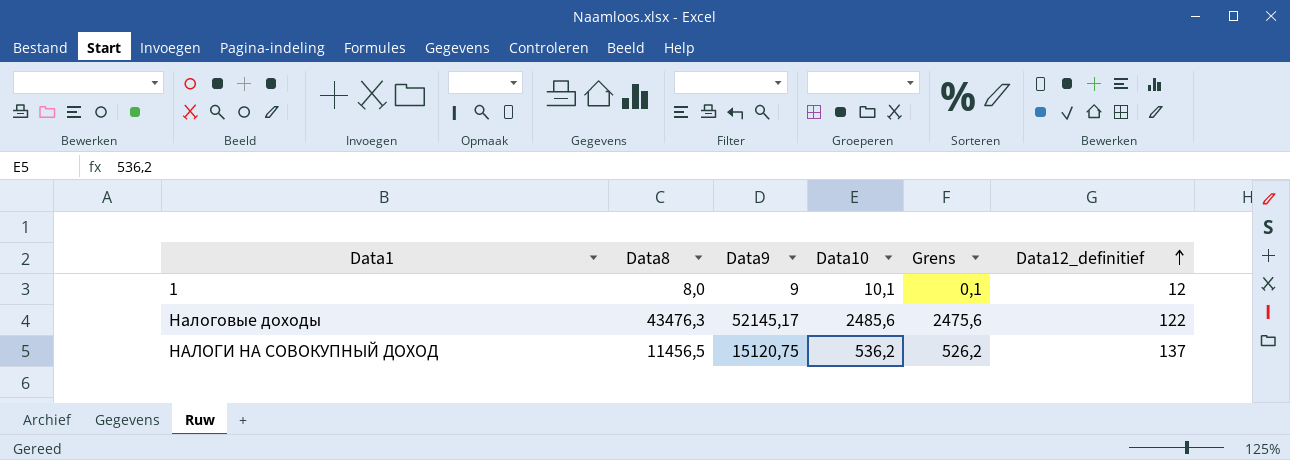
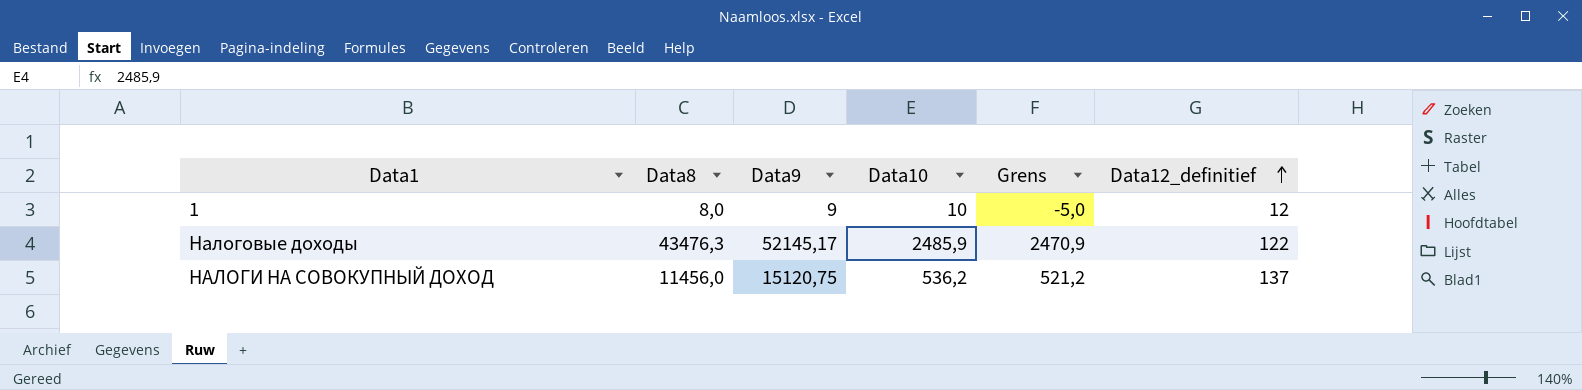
column Grens | formula: [Data10] - 10 -> [Data10] - 15
1 | Data10: 10,1 -> 10
Налоговые доходы | Data10: 2485,6 -> 2485,9
НАЛОГИ НА СОВОКУПНЫЙ ДОХОД | Data8: 11456,5 -> 11456,0

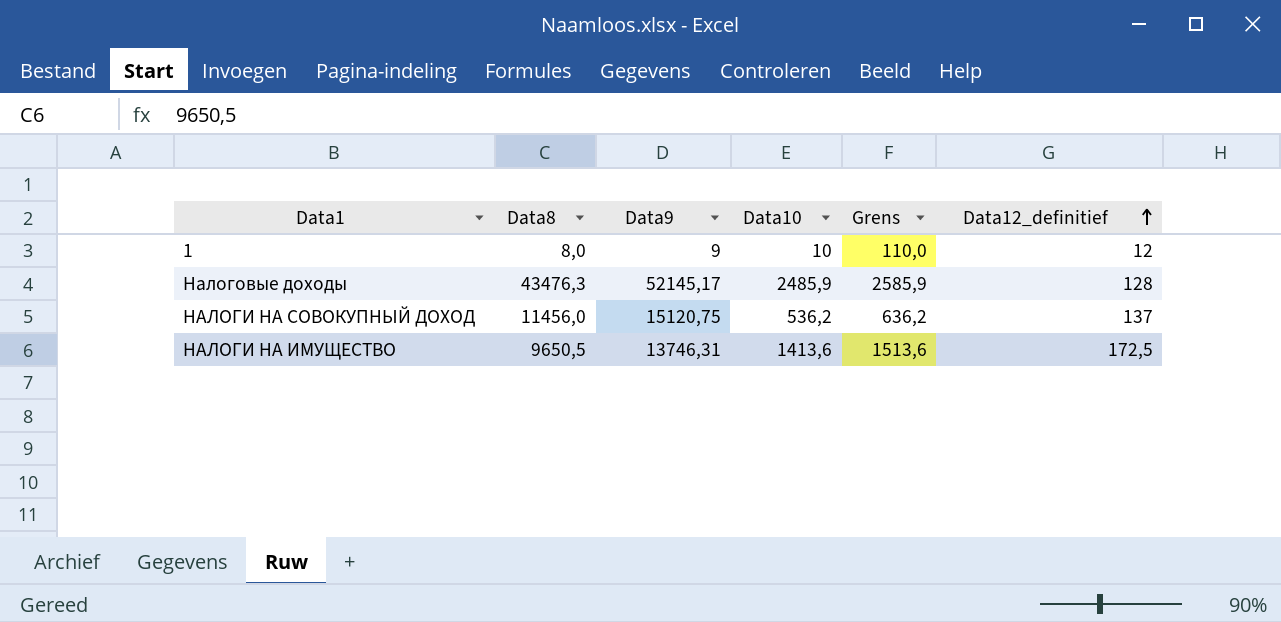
column Grens | formula: [Data10] - 15 -> [Data10] + 100
Налоговые доходы | Data12_definitief: 122 -> 128
row НАЛОГИ НА ИМУЩЕСТВО: none -> 9650,5 | 13746,31 | 1413,6 | 1513,6 | 172,5

